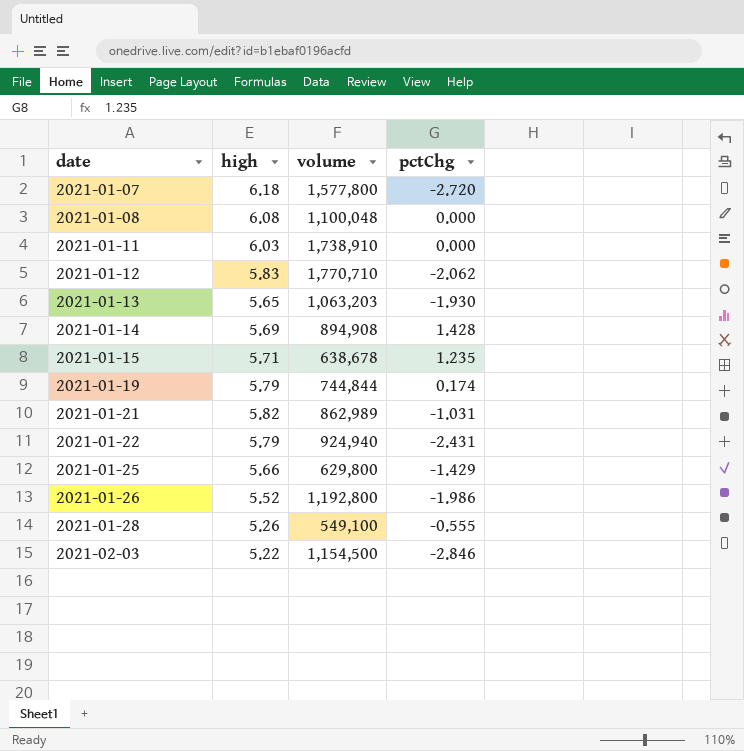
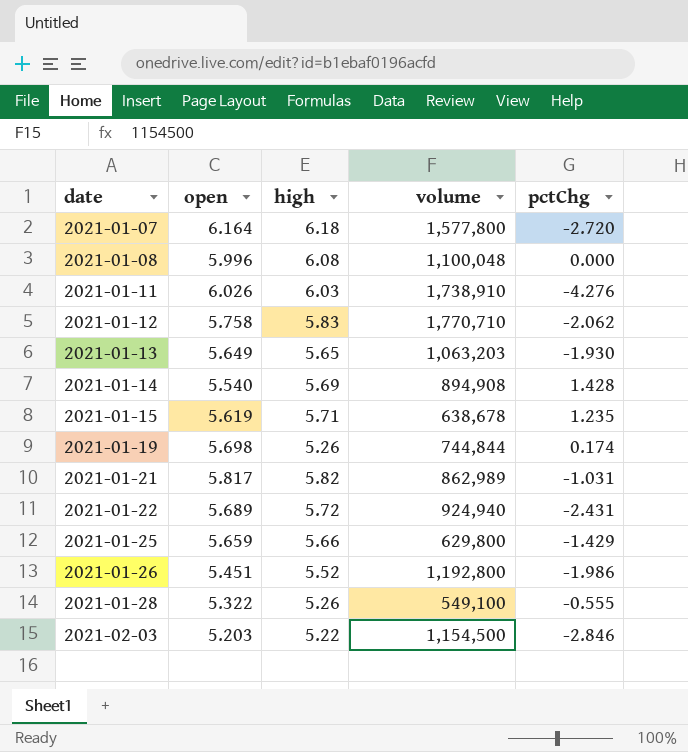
column open | position: none -> 2
2021-01-11 | pctChg: 0.000 -> -4.276
2021-01-19 | high: 5.79 -> 5.26
2021-01-22 | high: 5.79 -> 5.72

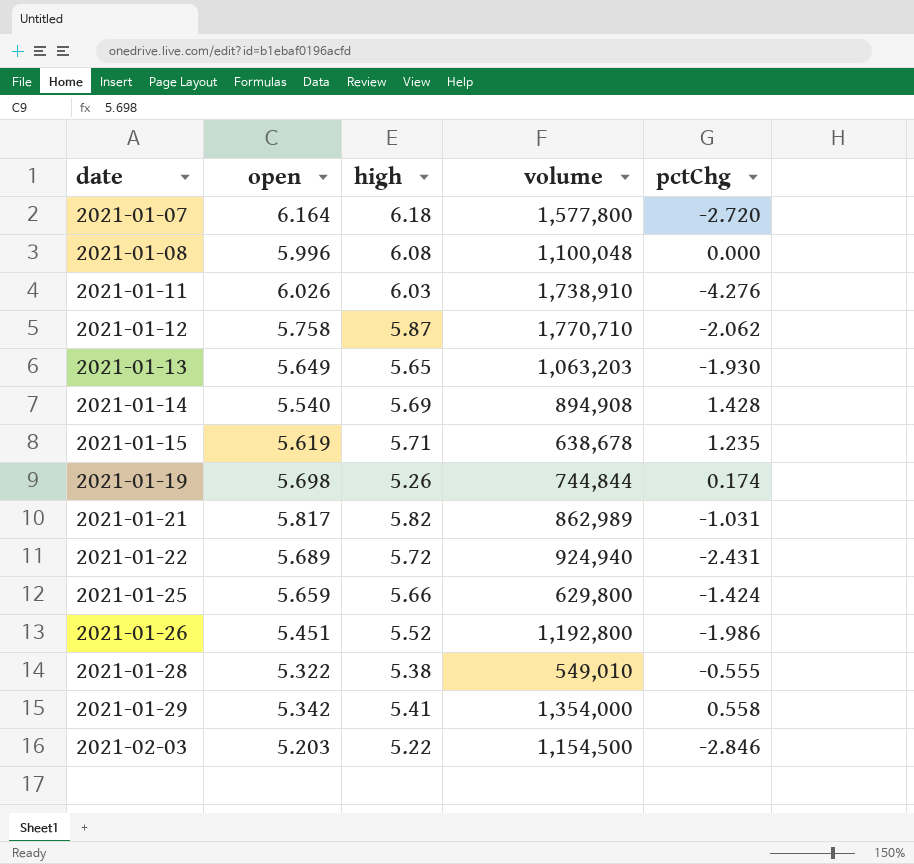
2021-01-12 | high: 5.83 -> 5.87
2021-01-25 | pctChg: -1.429 -> -1.424
2021-01-28 | high: 5.26 -> 5.38
2021-01-28 | volume: 549,100 -> 549,010
row 2021-01-29: none -> 5.342 | 5.41 | 1,354,000 | 0.558

